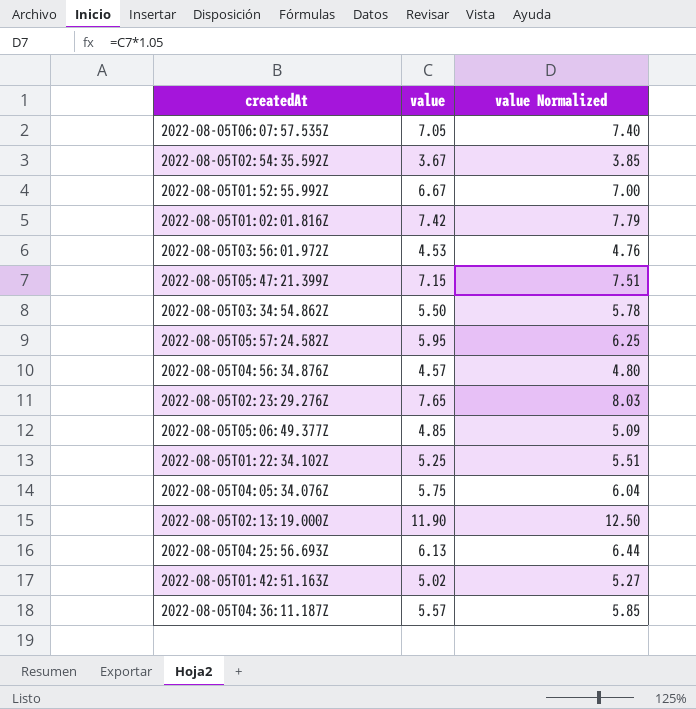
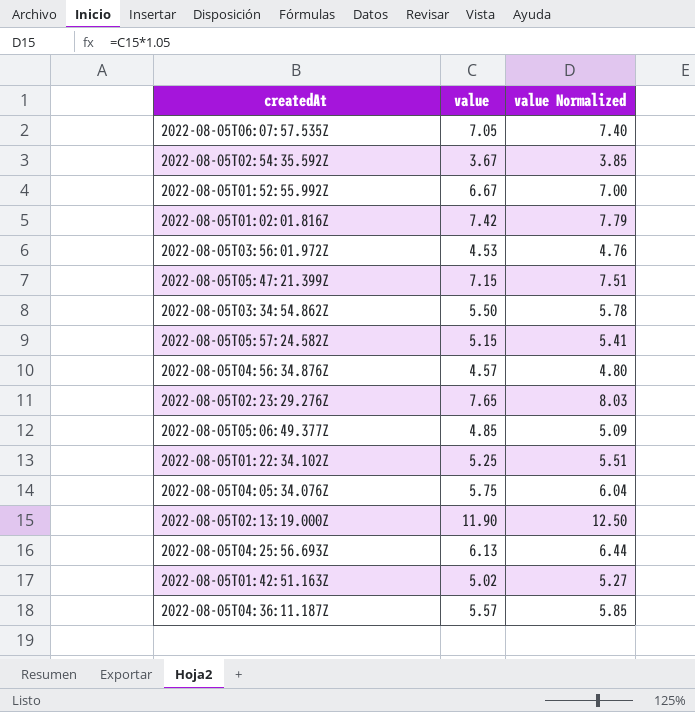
2022-08-05T05:57:24.582Z | value: 5.95 -> 5.15
2022-08-05T05:57:24.582Z | value Normalized: 6.25 -> 5.41

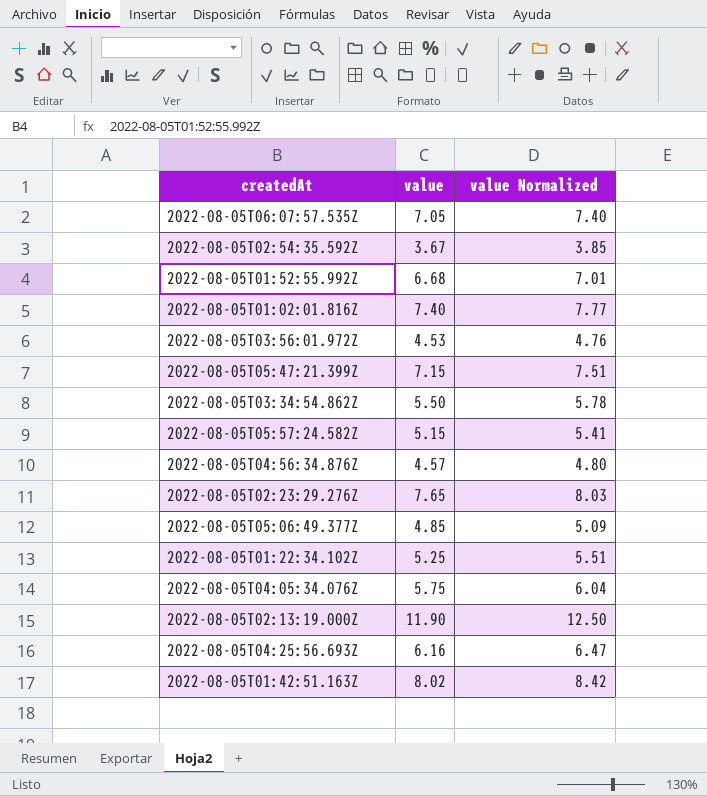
row 2022-08-05T04:36:11.187Z: 5.57 | 5.85 -> none
2022-08-05T01:52:55.992Z | value: 6.67 -> 6.68
2022-08-05T01:52:55.992Z | value Normalized: 7.00 -> 7.01
2022-08-05T01:02:01.816Z | value: 7.42 -> 7.40
2022-08-05T01:02:01.816Z | value Normalized: 7.79 -> 7.77
2022-08-05T04:25:56.693Z | value: 6.13 -> 6.16
2022-08-05T04:25:56.693Z | value Normalized: 6.44 -> 6.47
2022-08-05T01:42:51.163Z | value: 5.02 -> 8.02
2022-08-05T01:42:51.163Z | value Normalized: 5.27 -> 8.42

